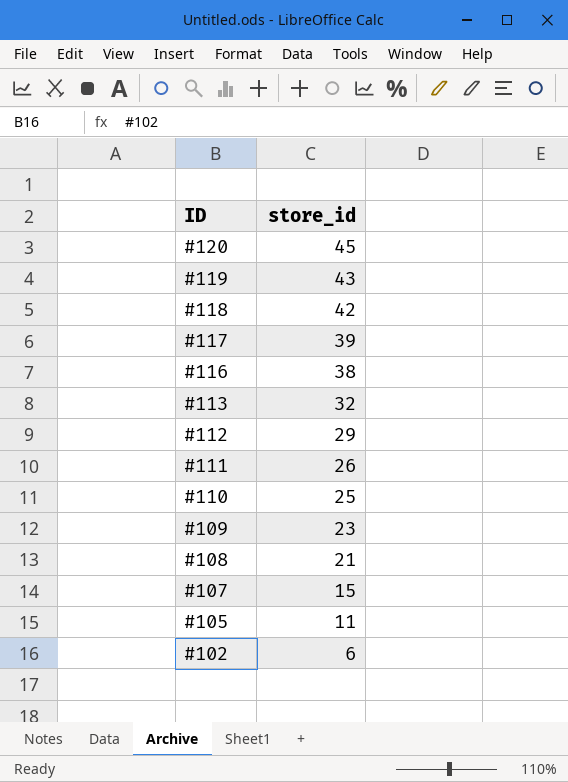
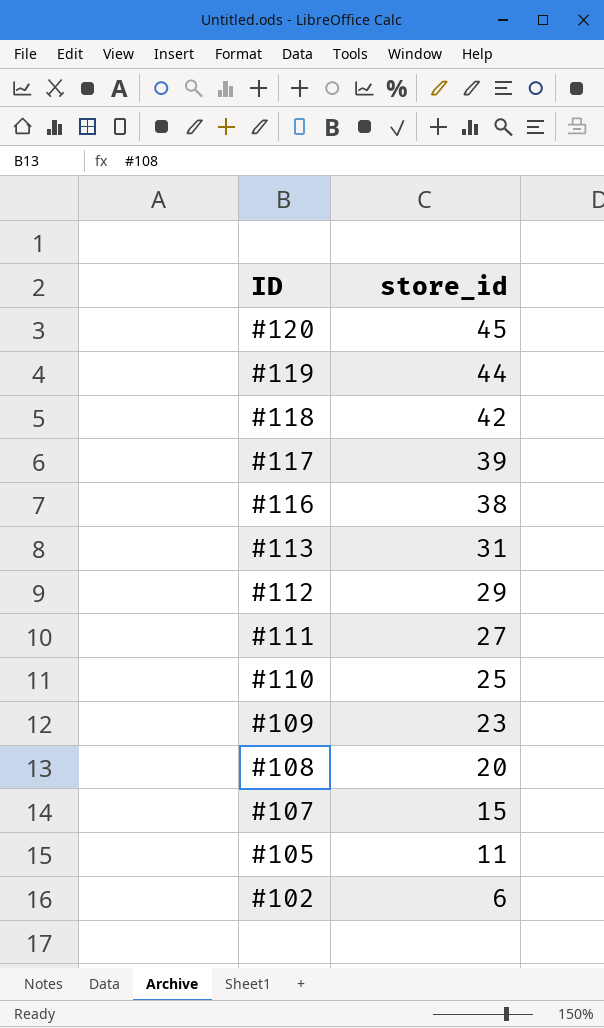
#119 | store_id: 43 -> 44
#113 | store_id: 32 -> 31
#111 | store_id: 26 -> 27
#108 | store_id: 21 -> 20

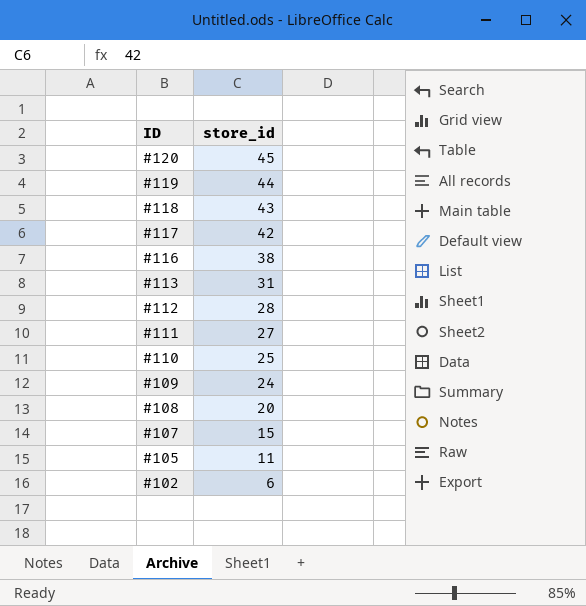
#118 | store_id: 42 -> 43
#117 | store_id: 39 -> 42
#112 | store_id: 29 -> 28
#109 | store_id: 23 -> 24

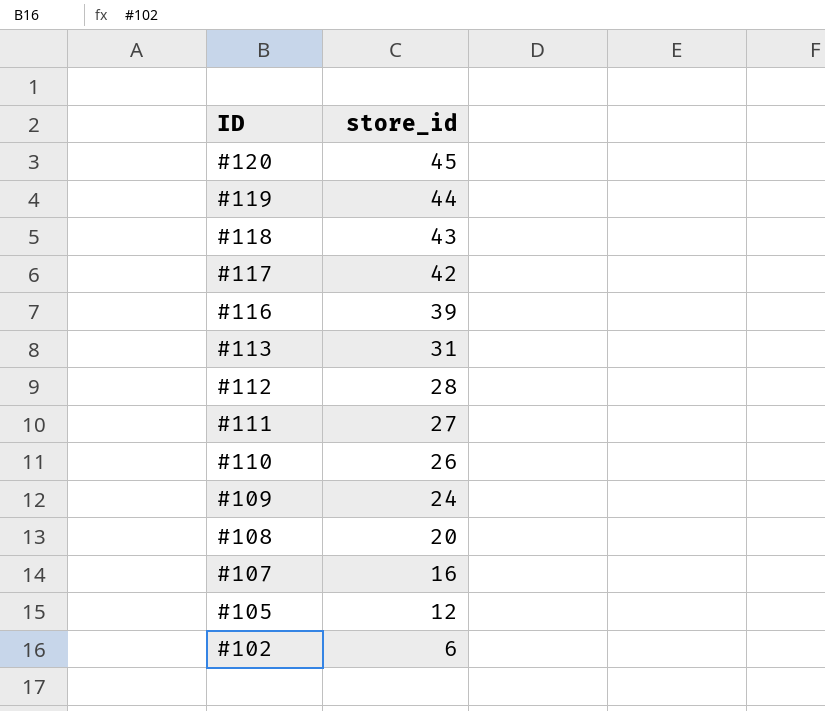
#116 | store_id: 38 -> 39
#110 | store_id: 25 -> 26
#107 | store_id: 15 -> 16
#105 | store_id: 11 -> 12

